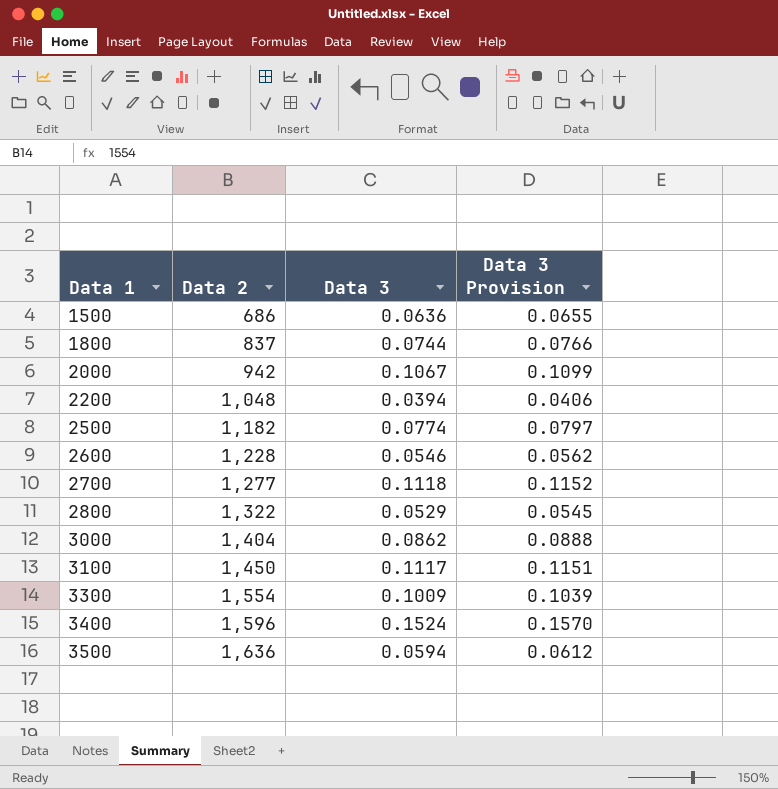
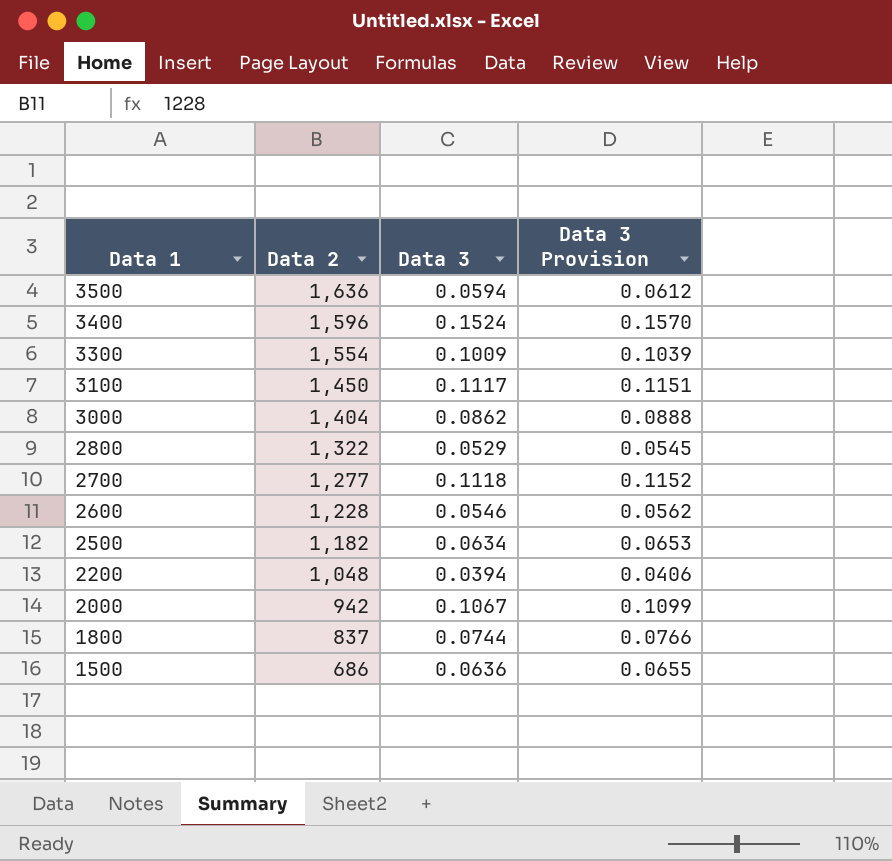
row order: Data 1 ascending -> Data 1 descending
2500 | Data 3: 0.0774 -> 0.0634
2500 | Data 3 Provision: 0.0797 -> 0.0653

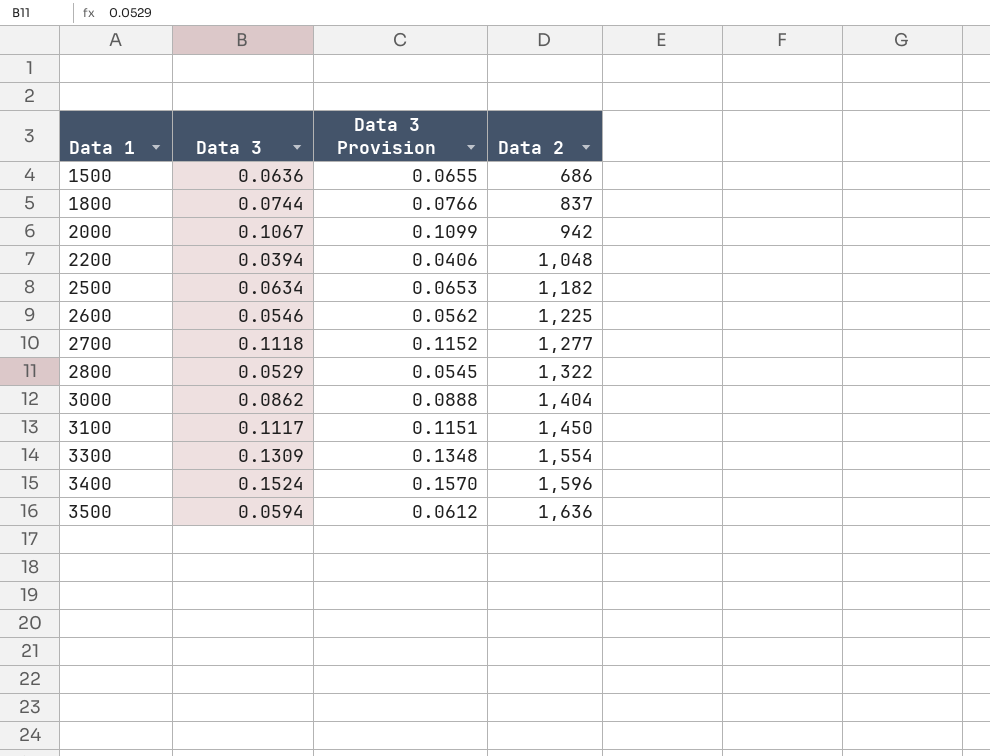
row order: Data 1 descending -> Data 1 ascending
column Data 2 | position: 2 -> 4
2600 | Data 2: 1,228 -> 1,225
3300 | Data 3: 0.1009 -> 0.1309
3300 | Data 3 Provision: 0.1039 -> 0.1348

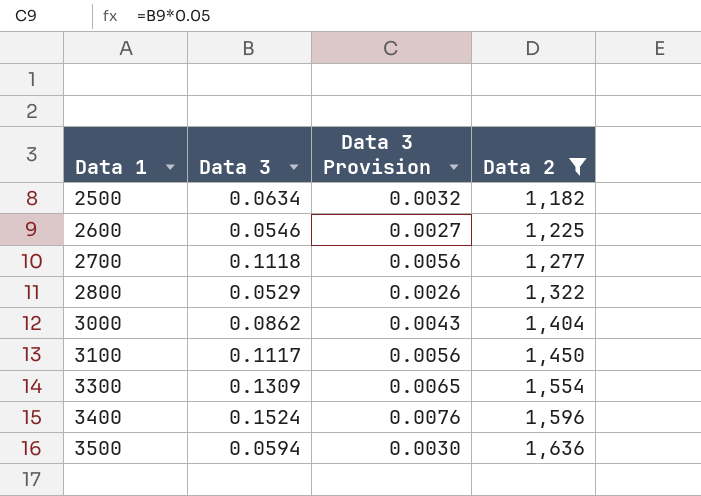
filter: none -> Data 2 >= 1,182
column Data 3 Provision | formula: [Data 3] * 1.03 -> [Data 3] * 0.05

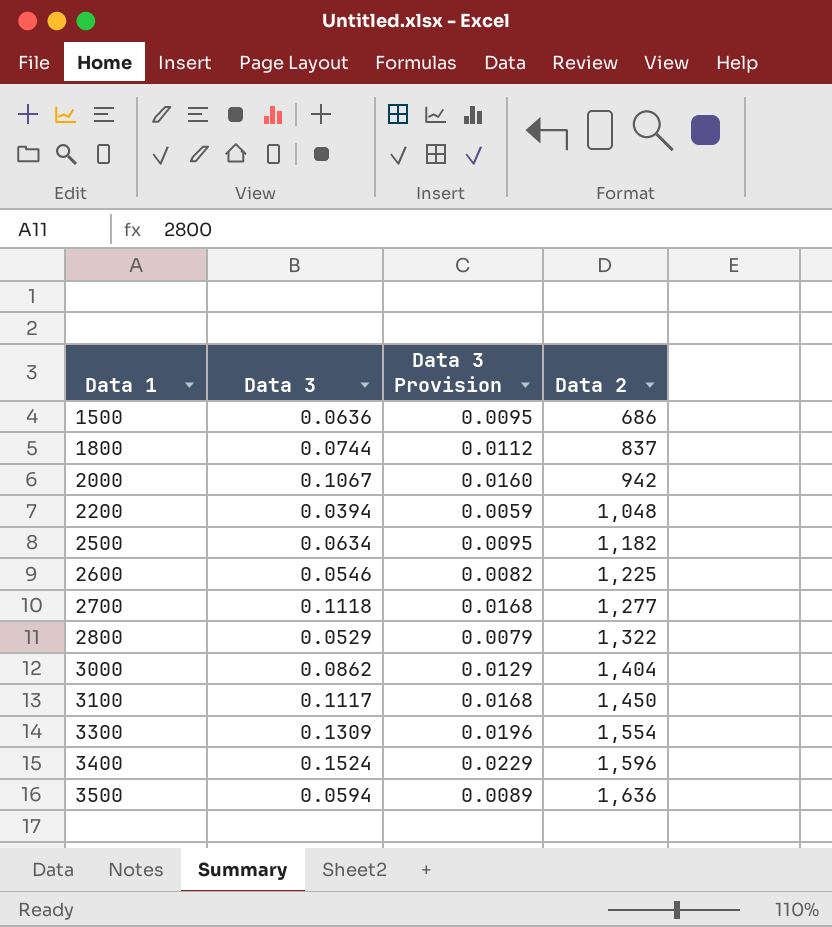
filter: Data 2 >= 1,182 -> none
column Data 3 Provision | formula: [Data 3] * 0.05 -> [Data 3] * 0.15

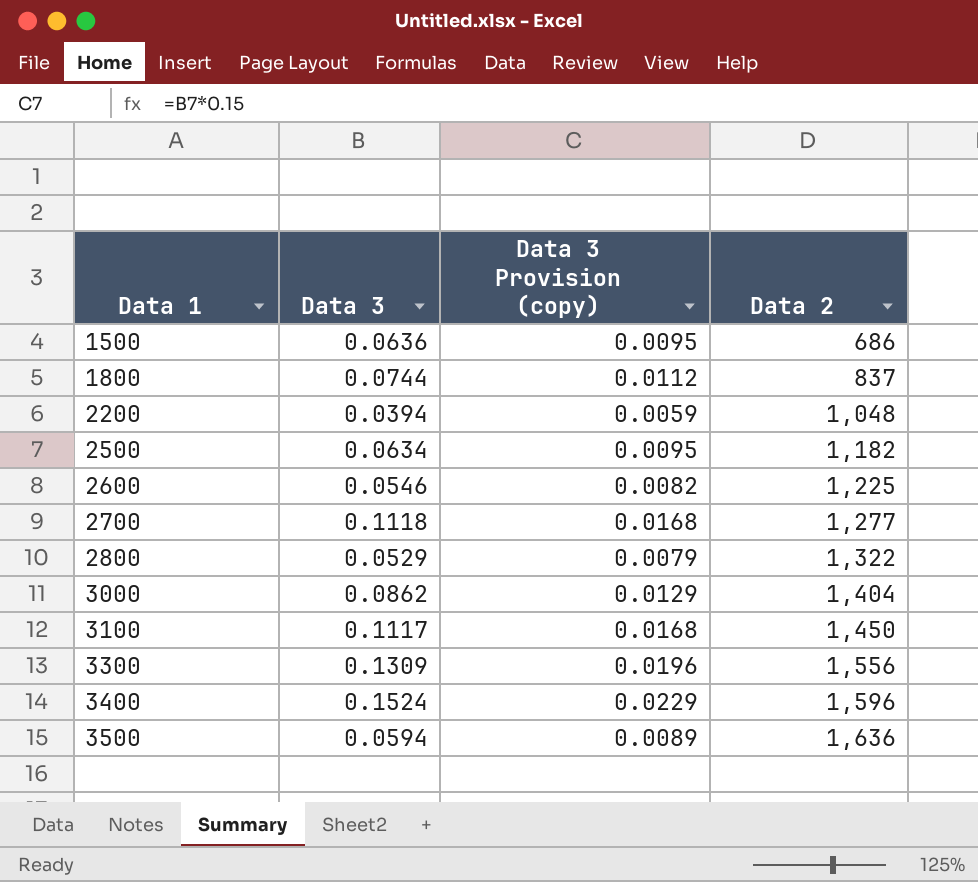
column name: Data 3 Provision -> Data 3 Provision (copy)
row 2000: 0.1067 | 0.0160 | 942 -> none
3300 | Data 2: 1,554 -> 1,556

